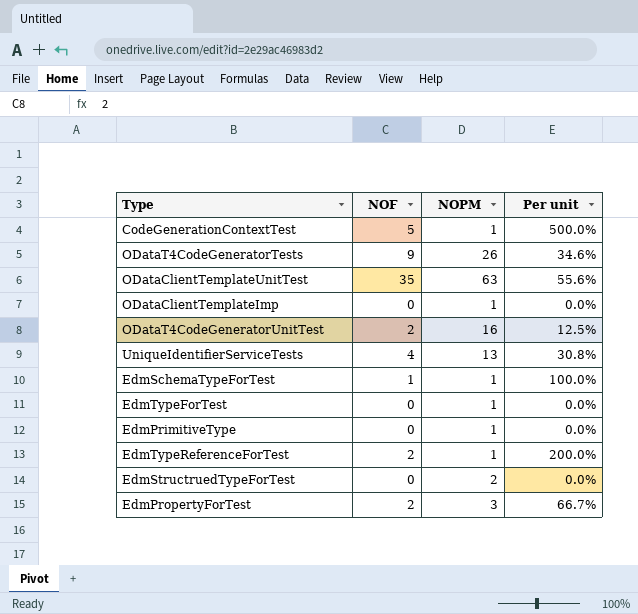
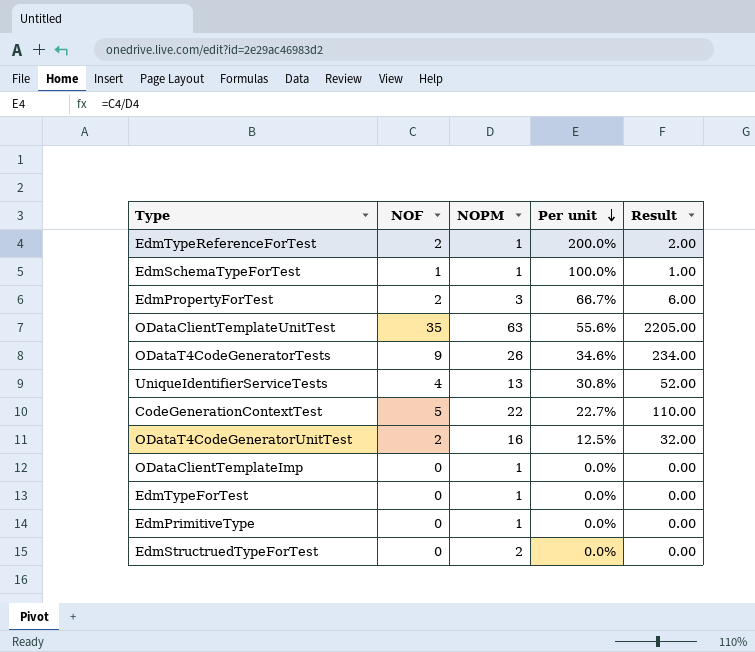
row order: none -> Per unit descending
column Result | formula: none -> [NOF] * [NOPM]
CodeGenerationContextTest | NOPM: 1 -> 22
CodeGenerationContextTest | Per unit: 500.0% -> 22.7%

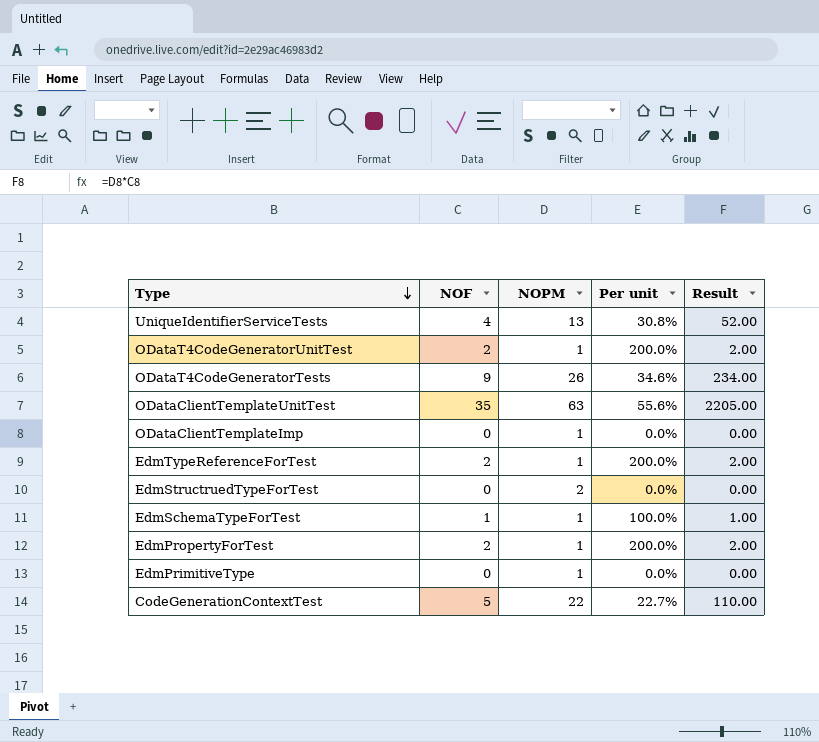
row order: Per unit descending -> Type descending
row EdmTypeForTest: 0 | 1 | 0.0% | 0.00 -> none
ODataT4CodeGeneratorUnitTest | NOPM: 16 -> 1
ODataT4CodeGeneratorUnitTest | Per unit: 12.5% -> 200.0%
ODataT4CodeGeneratorUnitTest | Result: 32.00 -> 2.00
EdmPropertyForTest | NOPM: 3 -> 1
EdmPropertyForTest | Per unit: 66.7% -> 200.0%
EdmPropertyForTest | Result: 6.00 -> 2.00

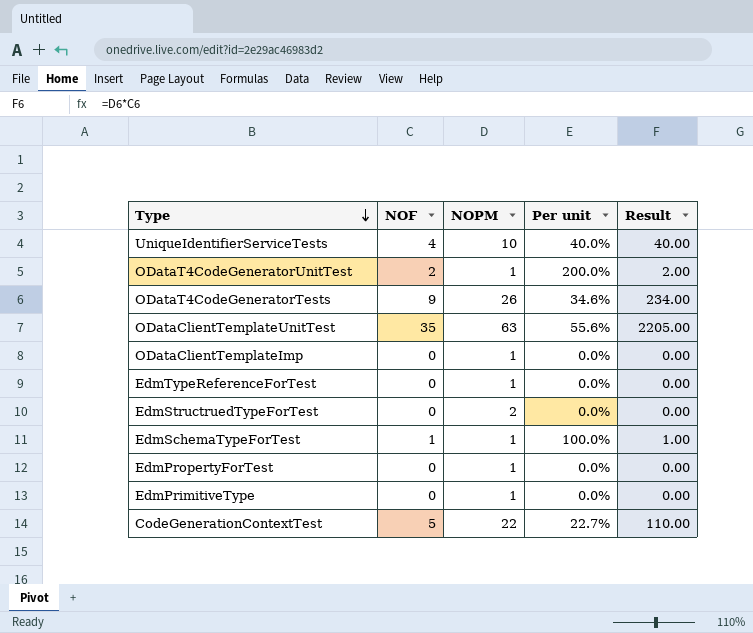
UniqueIdentifierServiceTests | NOPM: 13 -> 10
UniqueIdentifierServiceTests | Per unit: 30.8% -> 40.0%
UniqueIdentifierServiceTests | Result: 52.00 -> 40.00
EdmTypeReferenceForTest | NOF: 2 -> 0
EdmTypeReferenceForTest | Per unit: 200.0% -> 0.0%
EdmTypeReferenceForTest | Result: 2.00 -> 0.00
EdmPropertyForTest | NOF: 2 -> 0
EdmPropertyForTest | Per unit: 200.0% -> 0.0%
EdmPropertyForTest | Result: 2.00 -> 0.00

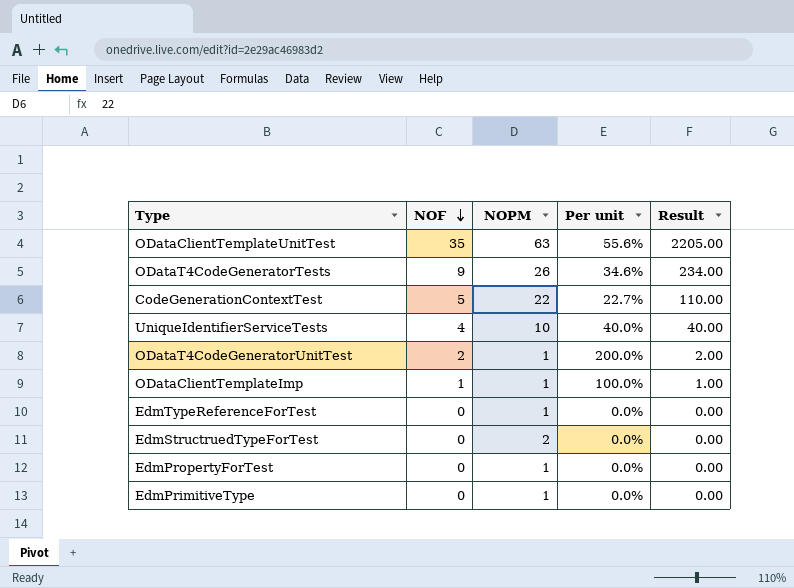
row order: Type descending -> NOF descending
row EdmSchemaTypeForTest: 1 | 1 | 100.0% | 1.00 -> none
ODataClientTemplateImp | NOF: 0 -> 1
ODataClientTemplateImp | Per unit: 0.0% -> 100.0%
ODataClientTemplateImp | Result: 0.00 -> 1.00

